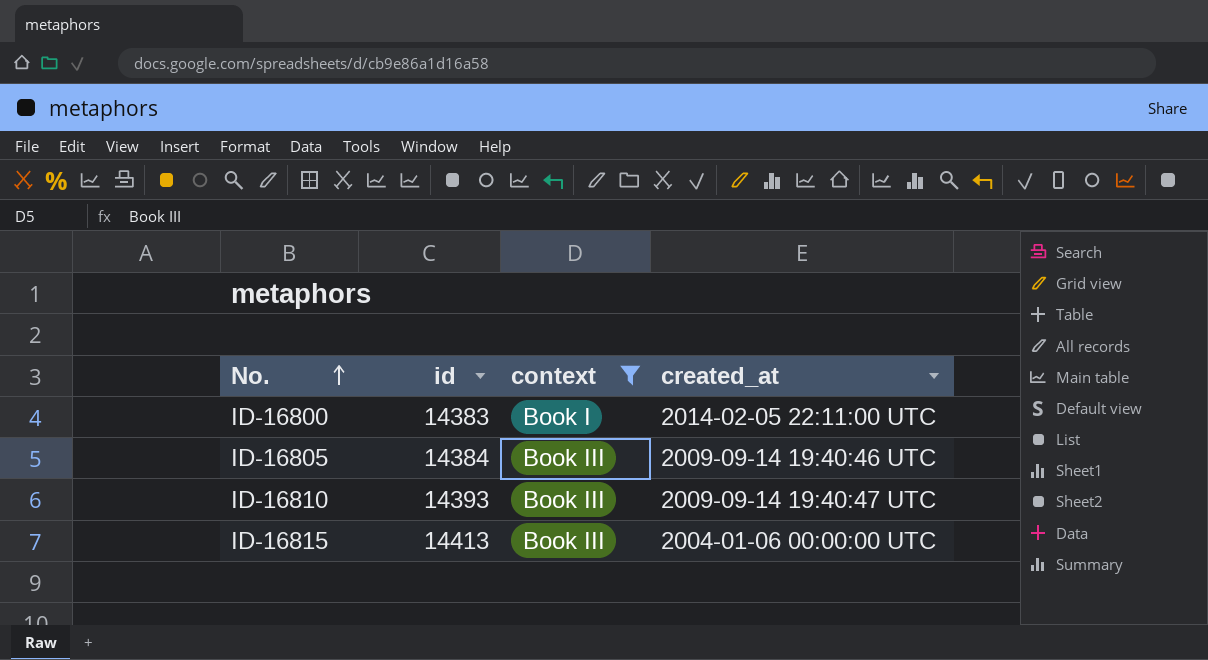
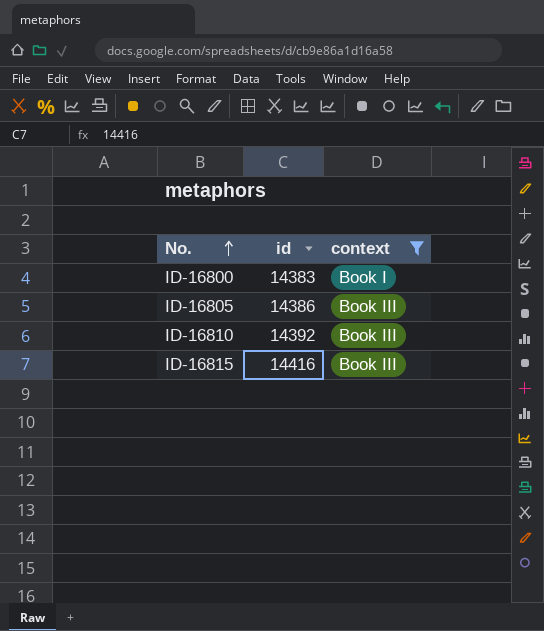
column created_at | position: 4 -> none
ID-16805 | id: 14384 -> 14386
ID-16810 | id: 14393 -> 14392
ID-16815 | id: 14413 -> 14416

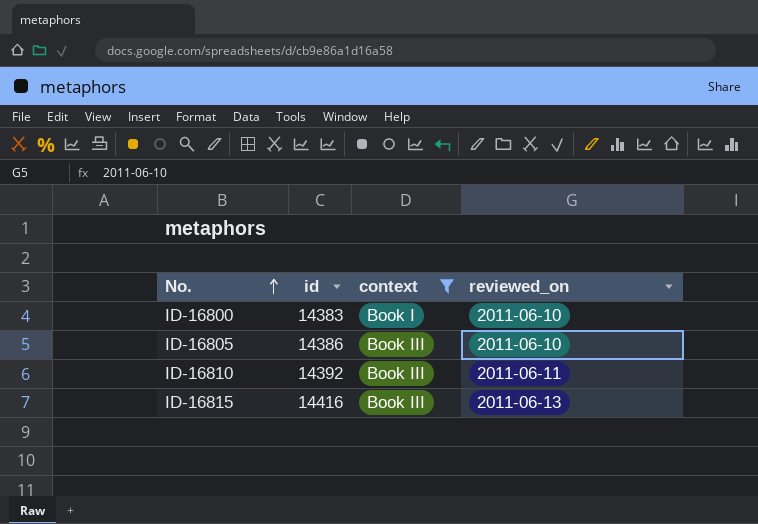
column reviewed_on | position: none -> 4

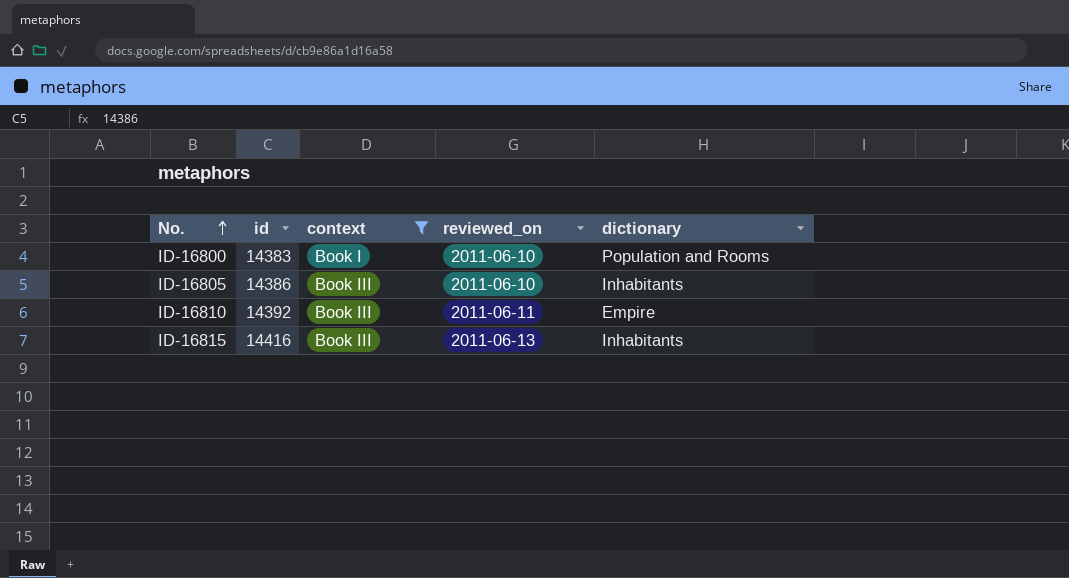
column dictionary | position: none -> 5

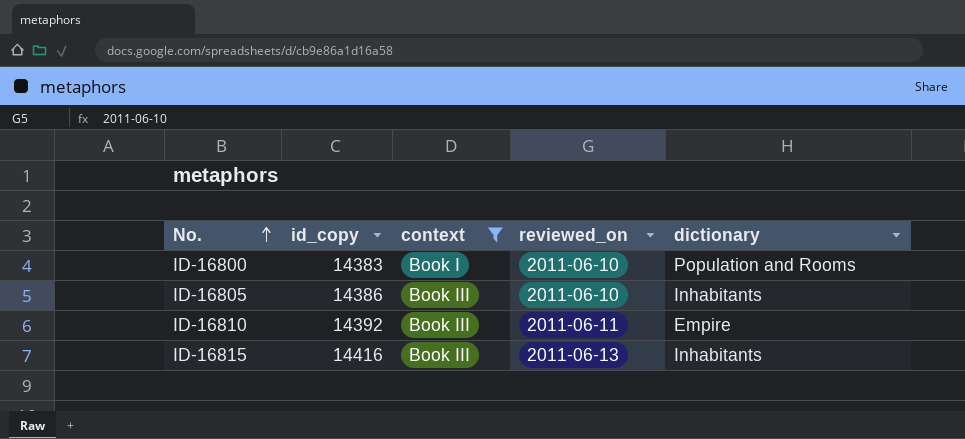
column name: id -> id_copy

